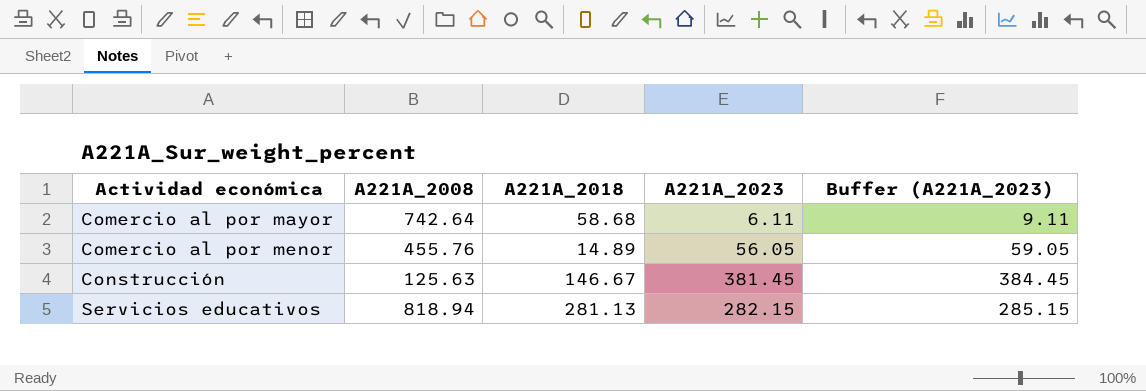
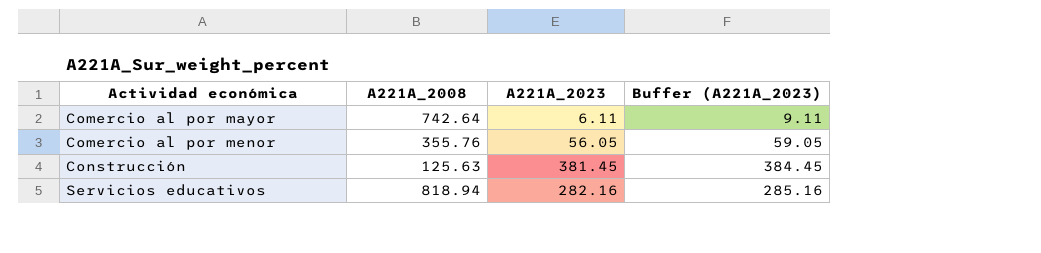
column A221A_2018 | position: 3 -> none
Comercio al por menor | A221A_2008: 455.76 -> 355.76
Servicios educativos | A221A_2023: 282.15 -> 282.16
Servicios educativos | Buffer (A221A_2023): 285.15 -> 285.16

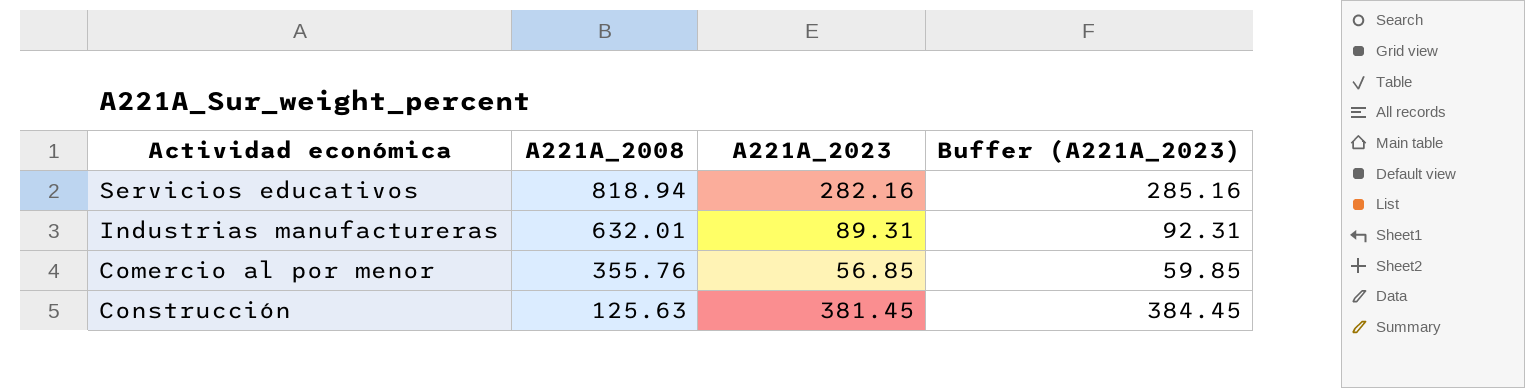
row order: Actividad económica ascending -> A221A_2008 descending
row Comercio al por mayor: 742.64 | 6.11 | 9.11 -> none
row Industrias manufactureras: none -> 632.01 | 89.31 | 92.31
Comercio al por menor | A221A_2023: 56.05 -> 56.85
Comercio al por menor | Buffer (A221A_2023): 59.05 -> 59.85

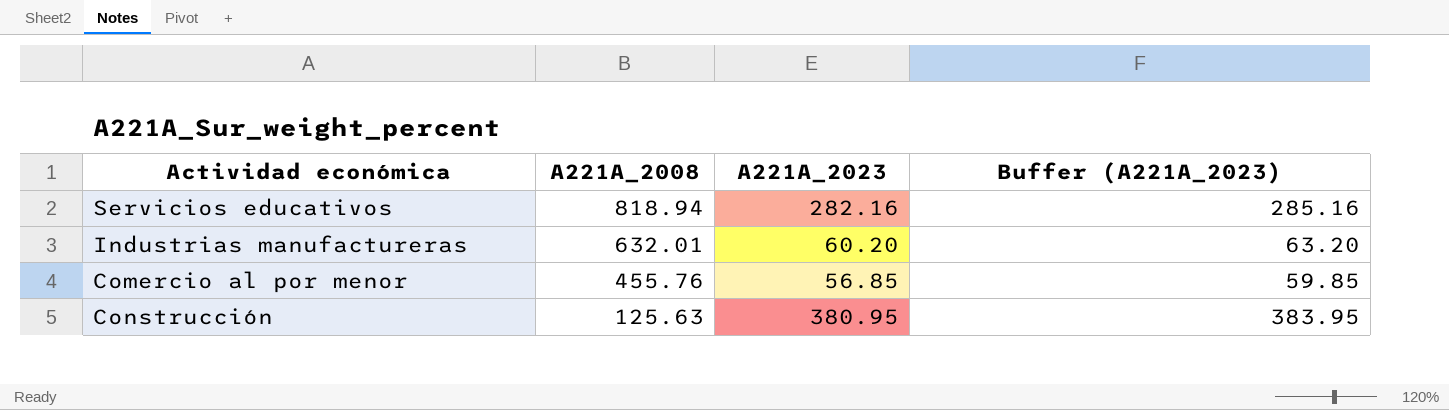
Industrias manufactureras | A221A_2023: 89.31 -> 60.20
Industrias manufactureras | Buffer (A221A_2023): 92.31 -> 63.20
Comercio al por menor | A221A_2008: 355.76 -> 455.76
Construcción | A221A_2023: 381.45 -> 380.95
Construcción | Buffer (A221A_2023): 384.45 -> 383.95

